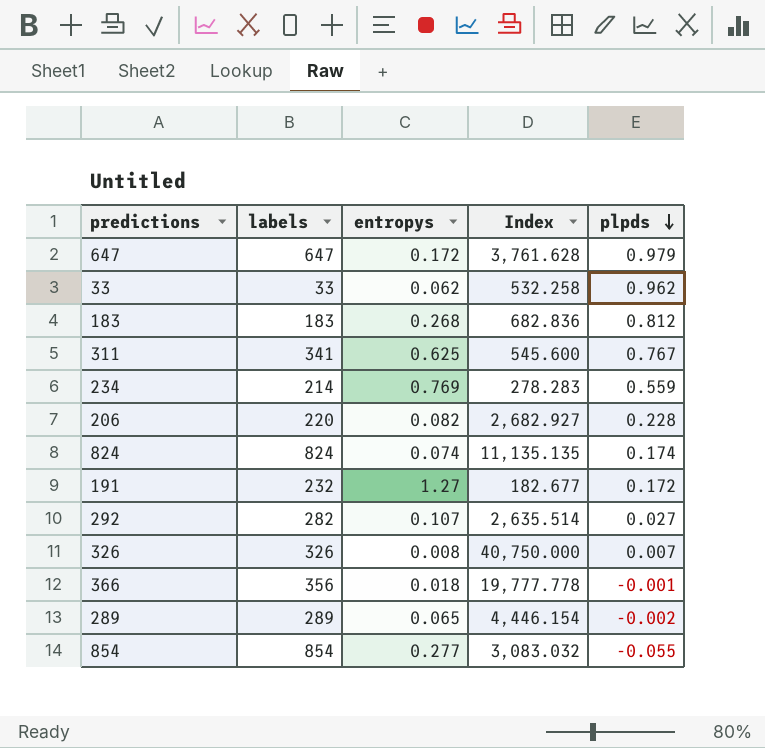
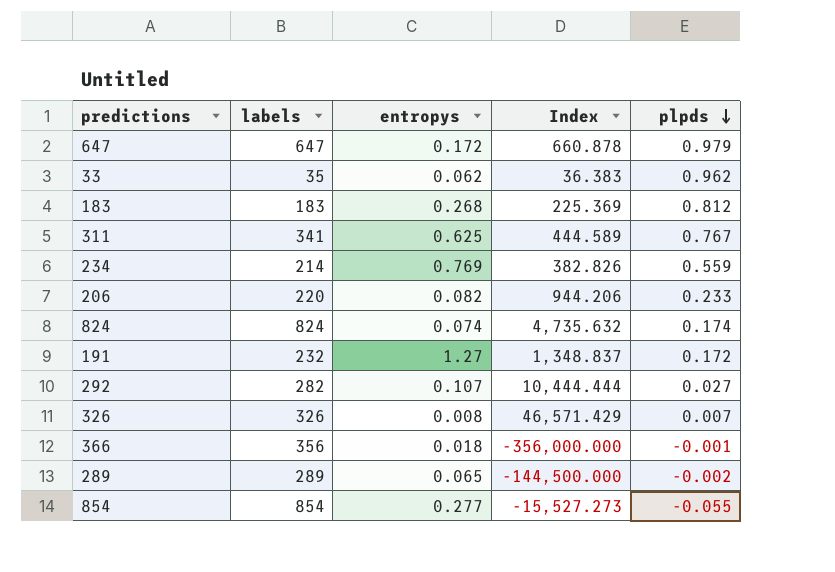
column Index | formula: [labels] / [entropys] -> [labels] / [plpds]
33 | labels: 33 -> 35
206 | plpds: 0.228 -> 0.233

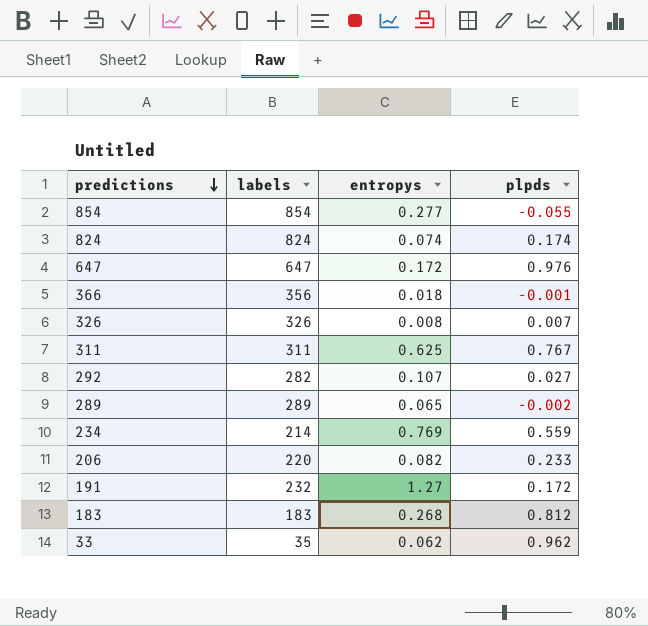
row order: plpds descending -> predictions descending
column Index | formula: [labels] / [plpds] -> none
647 | plpds: 0.979 -> 0.976
311 | labels: 341 -> 311

